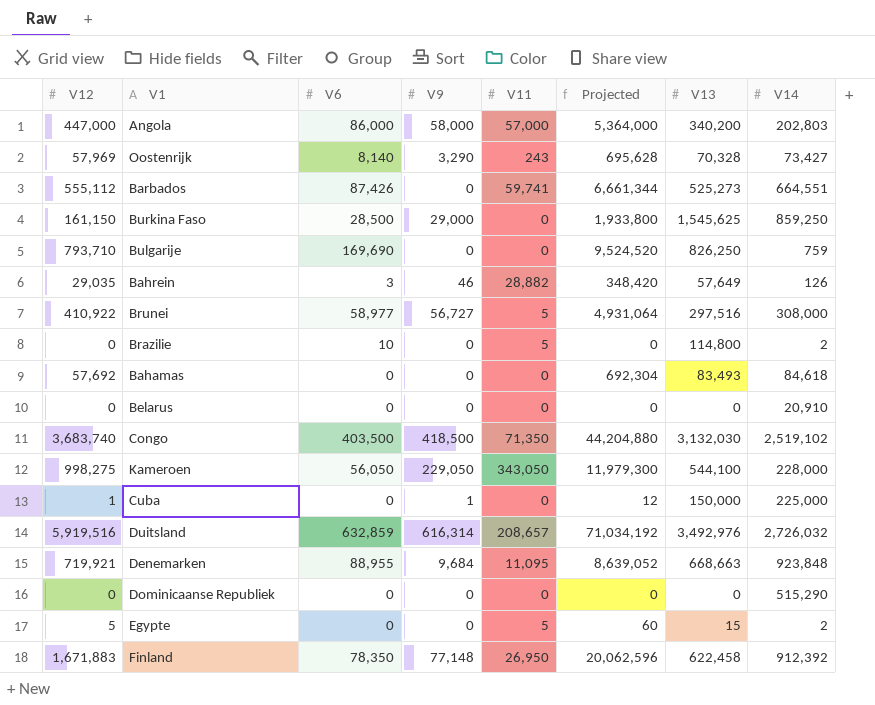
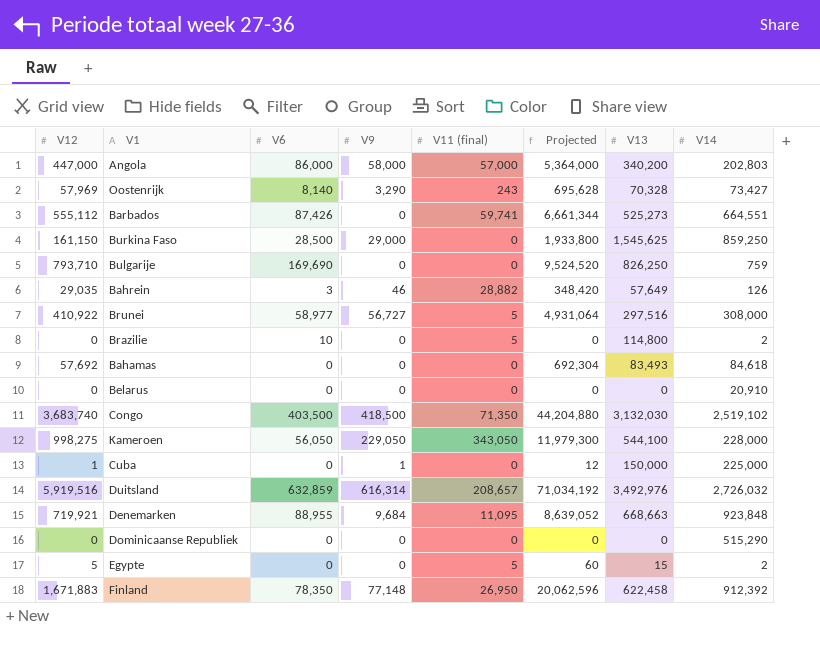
column name: V11 -> V11 (final)

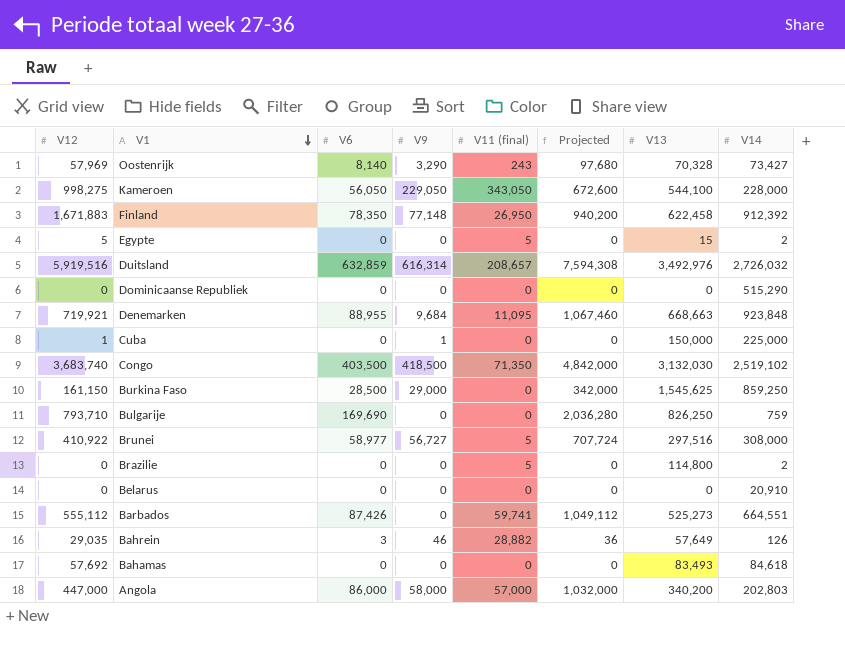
row order: none -> V1 descending
column Projected | formula: [V12] * 12 -> [V6] * 12
Brazilie | V6: 10 -> 0

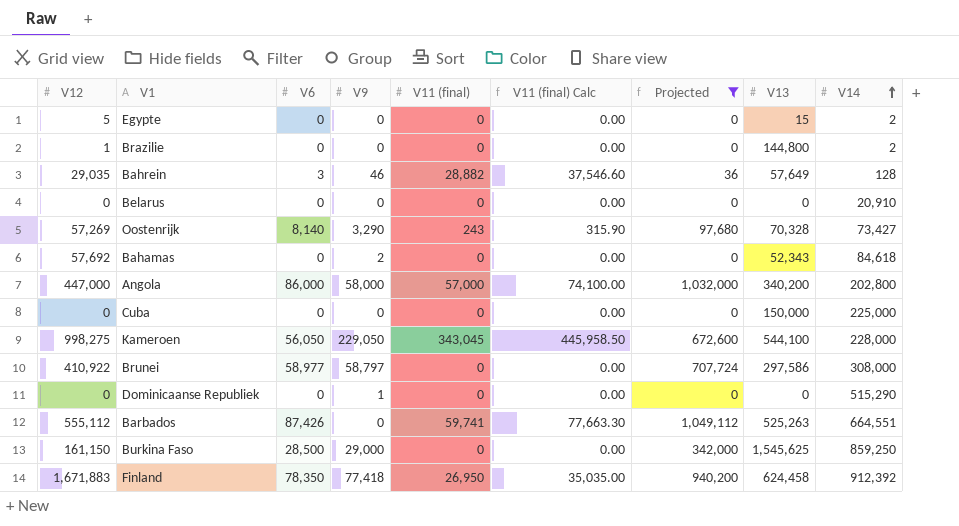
filter: none -> Projected <= 1,049,112
row order: V1 descending -> V14 ascending
column V11 (final) Calc | formula: none -> [V11 (final)] * 1.3
Egypte | V11 (final): 5 -> 0
Brazilie | V12: 0 -> 1
Brazilie | V11 (final): 5 -> 0
Brazilie | V13: 114,800 -> 144,800
Bahrein | V14: 126 -> 128
Oostenrijk | V12: 57,969 -> 57,269
Bahamas | V9: 0 -> 2
Bahamas | V13: 83,493 -> 52,343
Angola | V14: 202,803 -> 202,800
Cuba | V12: 1 -> 0
Cuba | V9: 1 -> 0
Kameroen | V11 (final): 343,050 -> 343,045
Brunei | V9: 56,727 -> 58,797
Brunei | V11 (final): 5 -> 0
Brunei | V13: 297,516 -> 297,586
Dominicaanse Republiek | V9: 0 -> 1
Barbados | V13: 525,273 -> 525,263
Finland | V9: 77,148 -> 77,418
Finland | V13: 622,458 -> 624,458

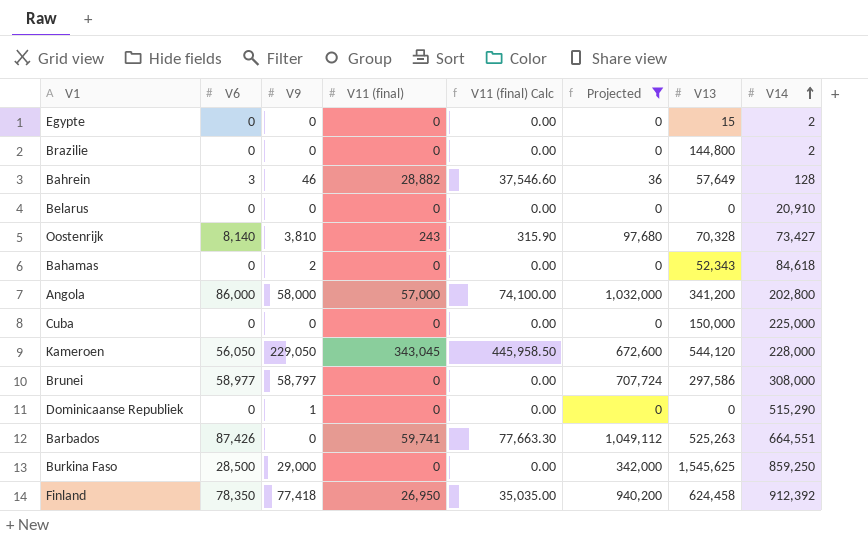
column V12 | position: 1 -> none
Oostenrijk | V9: 3,290 -> 3,810
Angola | V13: 340,200 -> 341,200
Kameroen | V13: 544,100 -> 544,120

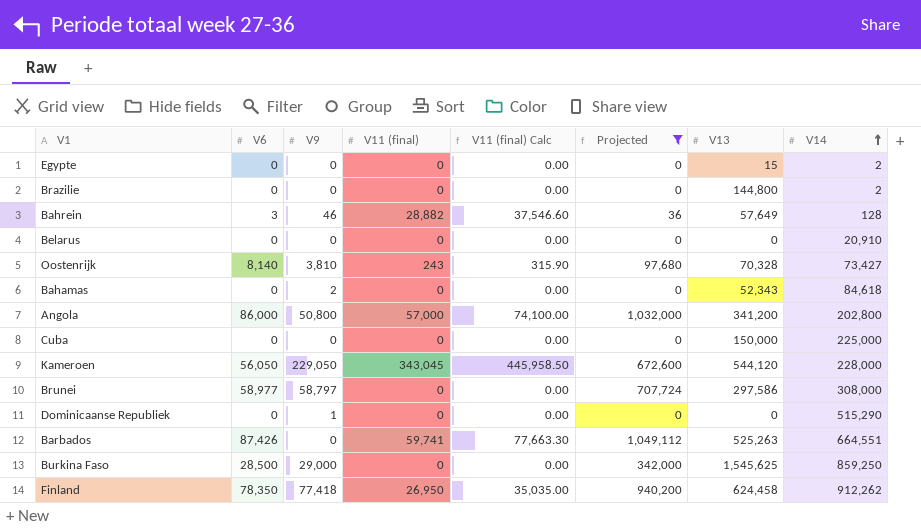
Angola | V9: 58,000 -> 50,800
Finland | V14: 912,392 -> 912,262

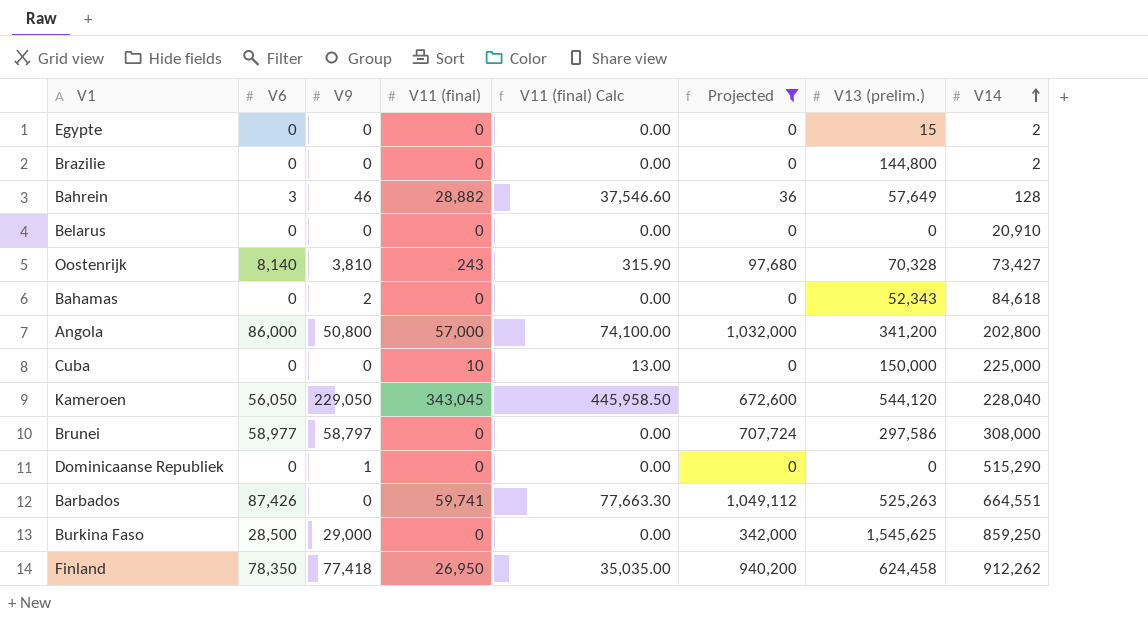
column name: V13 -> V13 (prelim.)
Cuba | V11 (final): 0 -> 10
Cuba | V11 (final) Calc: 0.00 -> 13.00
Kameroen | V14: 228,000 -> 228,040

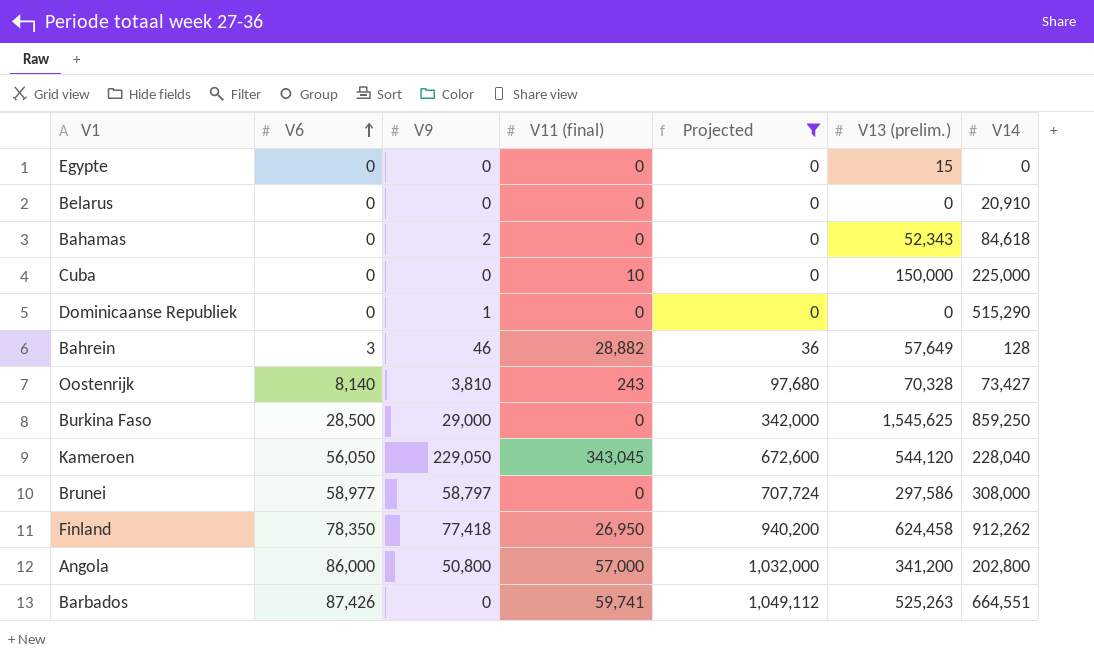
row order: V14 ascending -> V6 ascending
column V11 (final) Calc | formula: [V11 (final)] * 1.3 -> none
row Brazilie: 0 | 0 | 0 | 0.00 | 0 | 144,800 | 2 -> none
Egypte | V14: 2 -> 0

